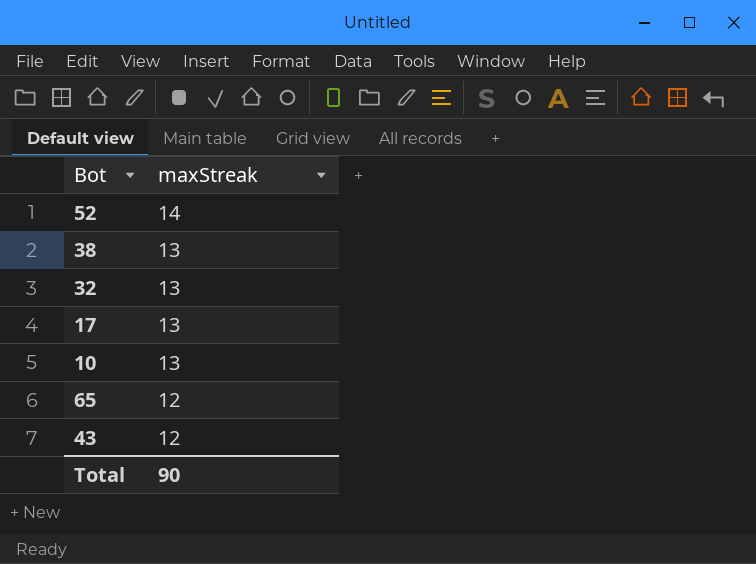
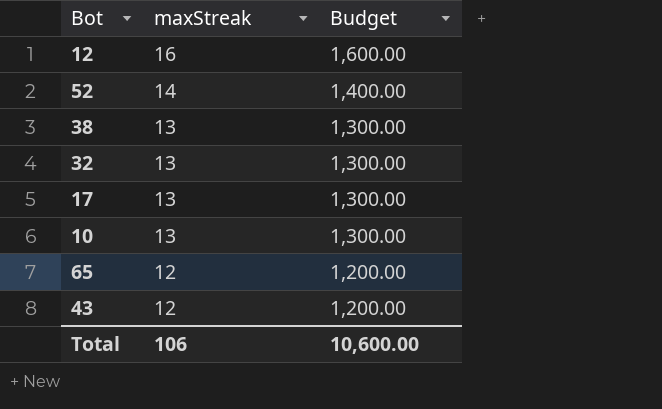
column Budget | formula: none -> [maxStreak] * 100
row 12: none -> 16 | 1,600.00
Total | maxStreak: 90 -> 106

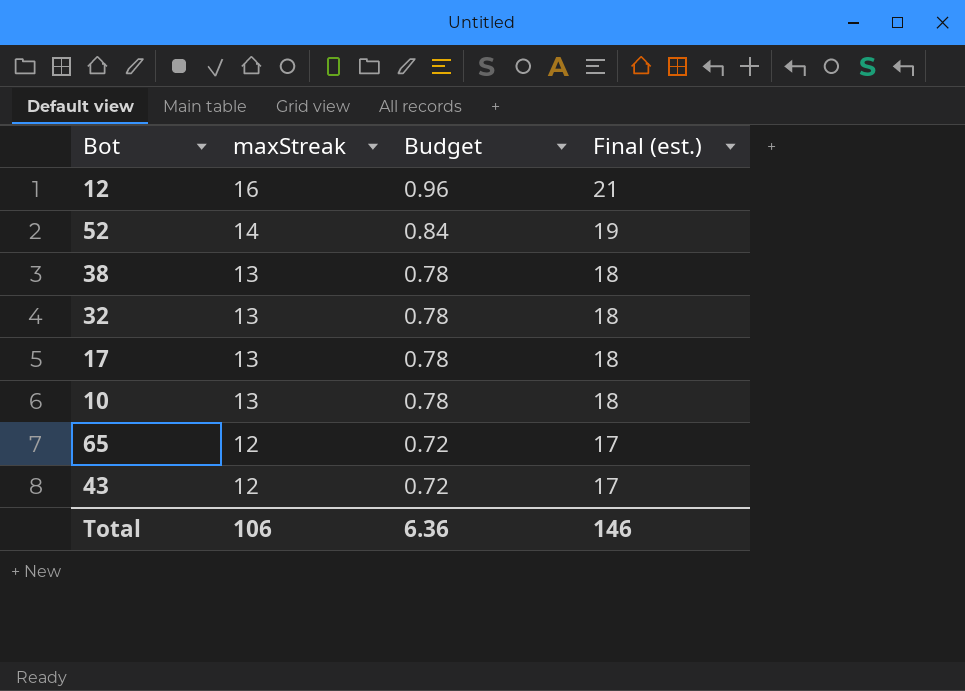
column Budget | formula: [maxStreak] * 100 -> [maxStreak] * 0.06
column Final (est.) | formula: none -> [maxStreak] + 5
Total | Budget: 10,600.00 -> 6.36

